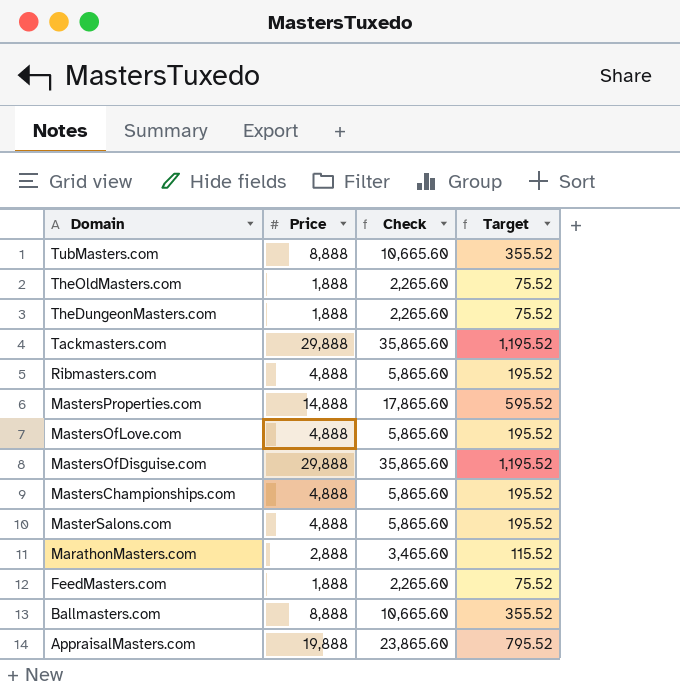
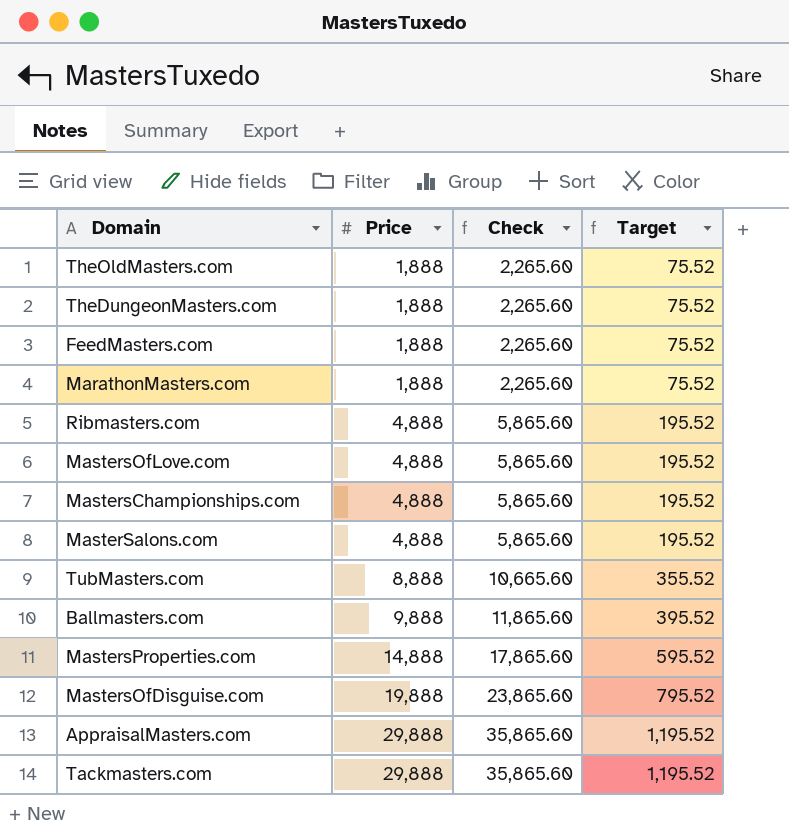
row order: Domain descending -> Price ascending
MarathonMasters.com | Price: 2,888 -> 1,888
MarathonMasters.com | Check: 3,465.60 -> 2,265.60
MarathonMasters.com | Target: 115.52 -> 75.52
Ballmasters.com | Price: 8,888 -> 9,888
Ballmasters.com | Check: 10,665.60 -> 11,865.60
Ballmasters.com | Target: 355.52 -> 395.52
MastersOfDisguise.com | Price: 29,888 -> 19,888
MastersOfDisguise.com | Check: 35,865.60 -> 23,865.60
MastersOfDisguise.com | Target: 1,195.52 -> 795.52
AppraisalMasters.com | Price: 19,888 -> 29,888
AppraisalMasters.com | Check: 23,865.60 -> 35,865.60
AppraisalMasters.com | Target: 795.52 -> 1,195.52

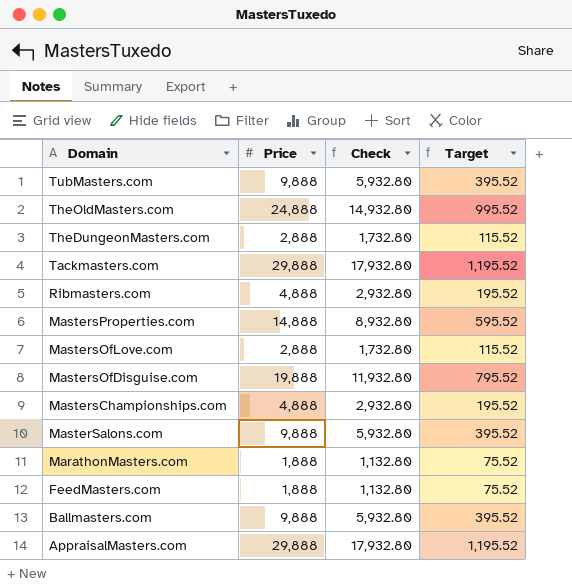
row order: Price ascending -> Domain descending
column Check | formula: [Price] * 1.2 -> [Price] * 0.6
TubMasters.com | Price: 8,888 -> 9,888
TubMasters.com | Target: 355.52 -> 395.52
TheOldMasters.com | Price: 1,888 -> 24,888
TheOldMasters.com | Target: 75.52 -> 995.52
TheDungeonMasters.com | Price: 1,888 -> 2,888
TheDungeonMasters.com | Target: 75.52 -> 115.52
MastersOfLove.com | Price: 4,888 -> 2,888
MastersOfLove.com | Target: 195.52 -> 115.52
MasterSalons.com | Price: 4,888 -> 9,888
MasterSalons.com | Target: 195.52 -> 395.52

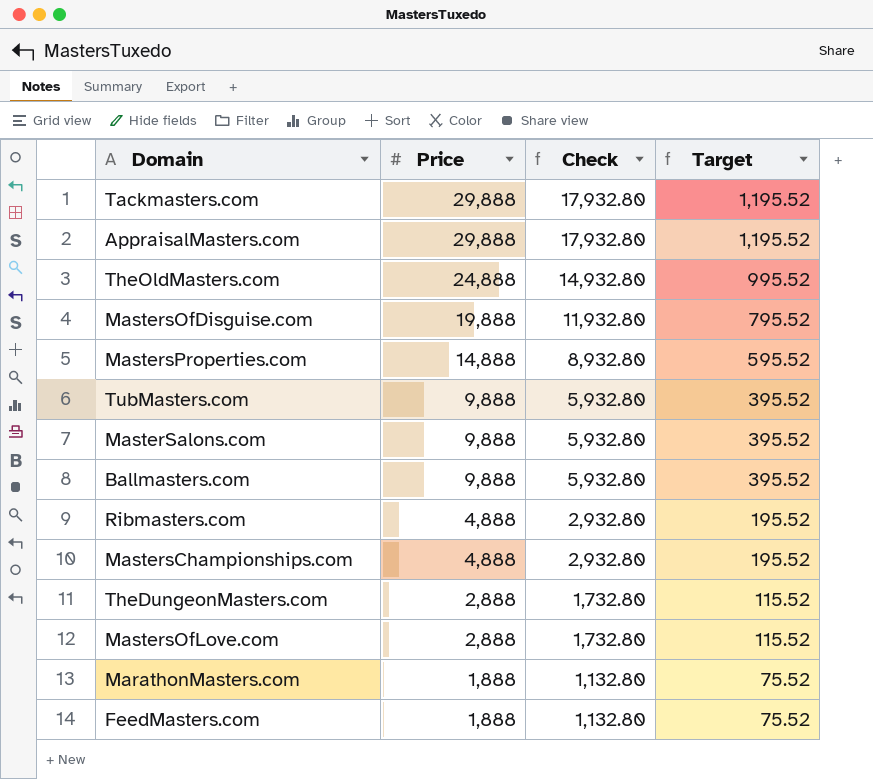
row order: Domain descending -> Price descending

